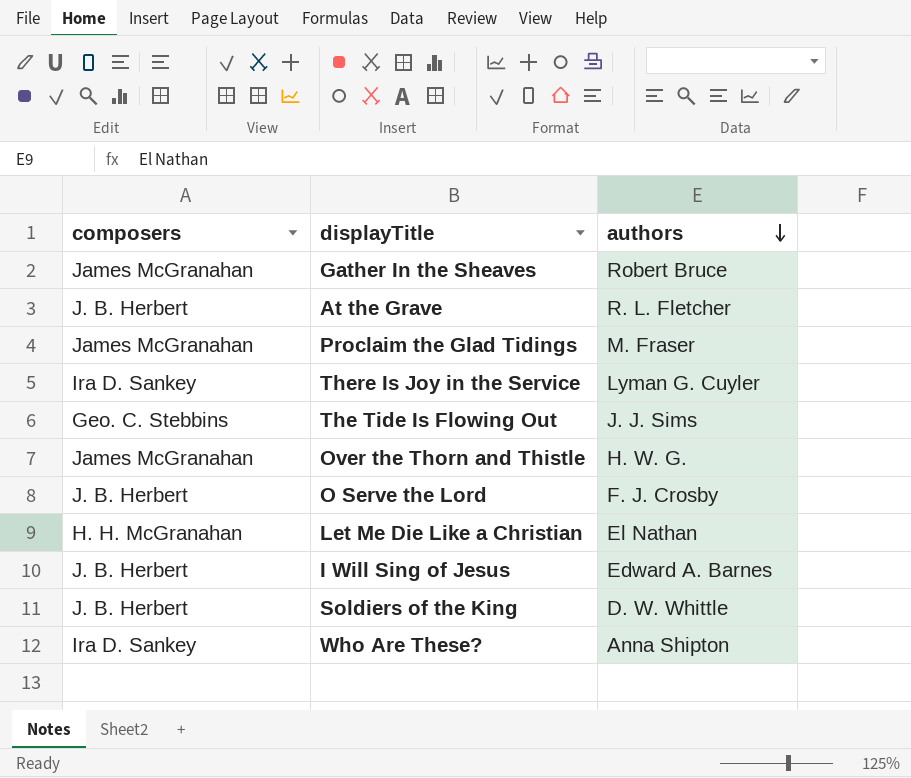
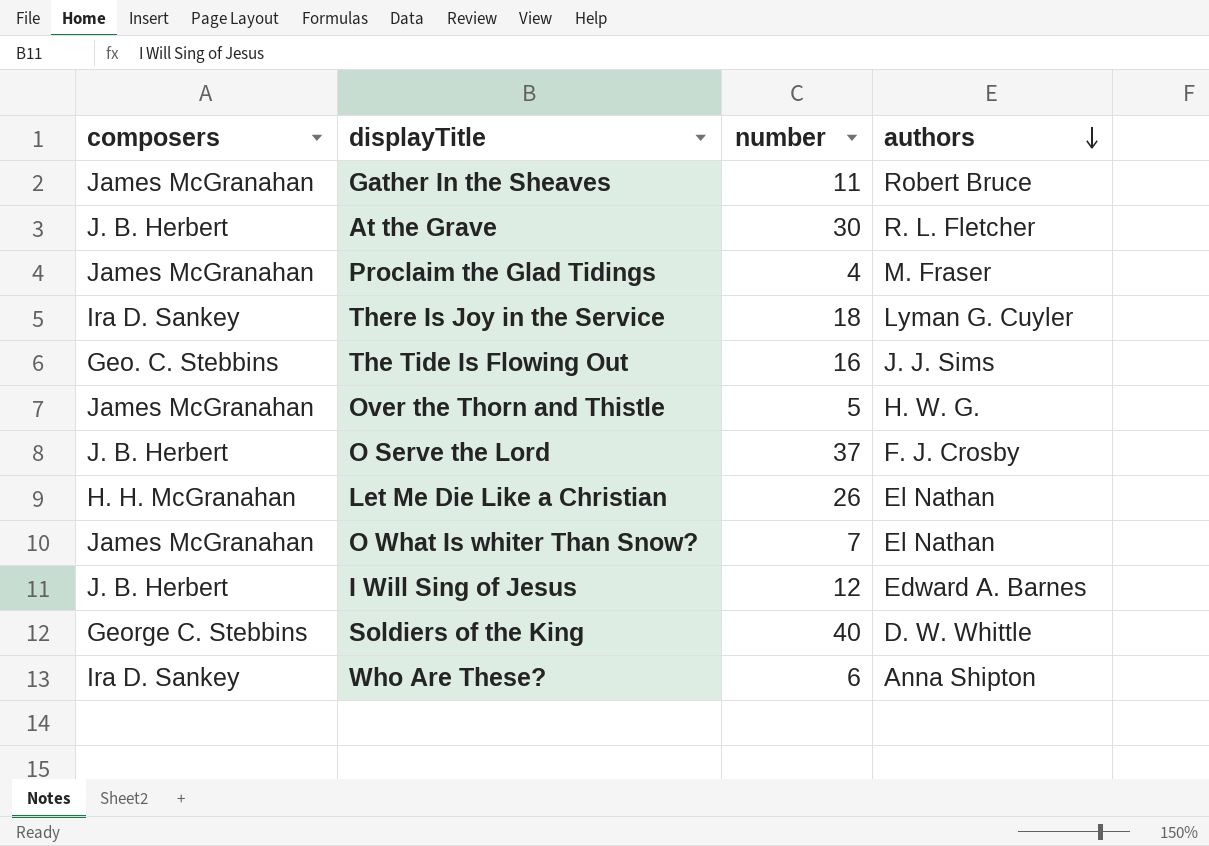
column number | position: none -> 3
row O What Is whiter Than Snow?: none -> James McGranahan | 7 | El Nathan
Soldiers of the King | composers: J. B. Herbert -> George C. Stebbins

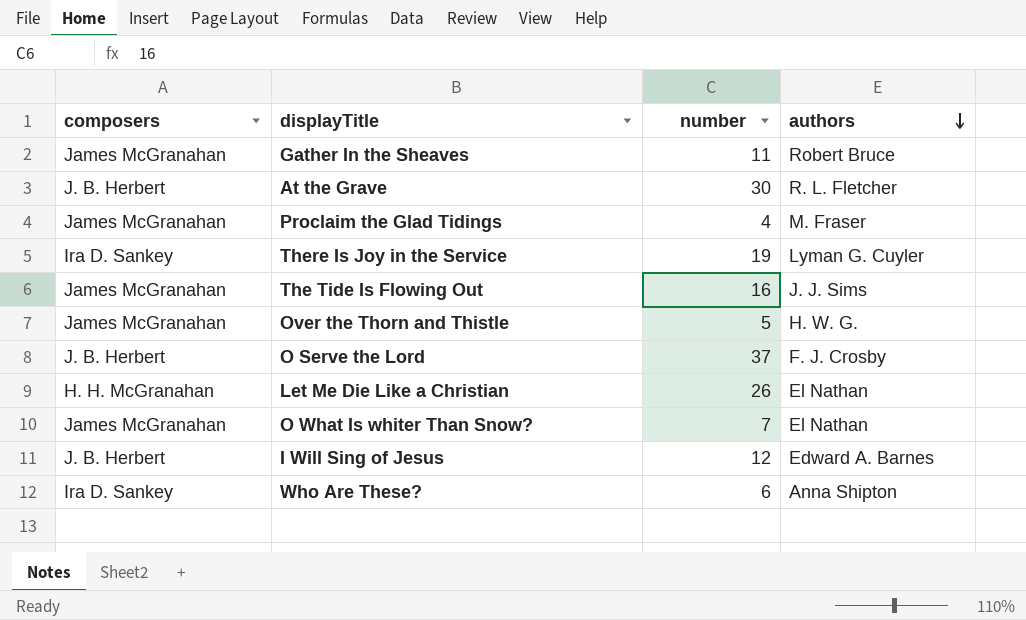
row Soldiers of the King: George C. Stebbins | 40 | D. W. Whittle -> none
There Is Joy in the Service | number: 18 -> 19
The Tide Is Flowing Out | composers: Geo. C. Stebbins -> James McGranahan

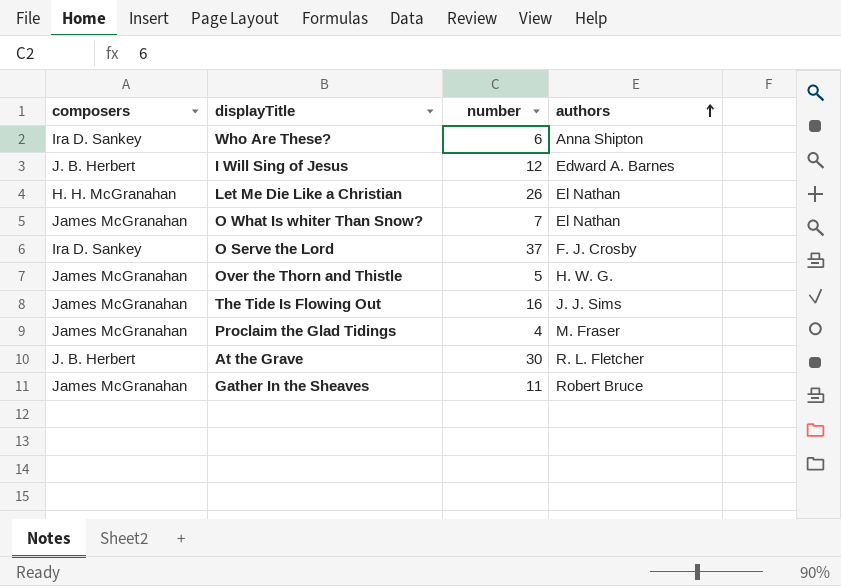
row order: authors descending -> authors ascending
row There Is Joy in the Service: Ira D. Sankey | 19 | Lyman G. Cuyler -> none
O Serve the Lord | composers: J. B. Herbert -> Ira D. Sankey

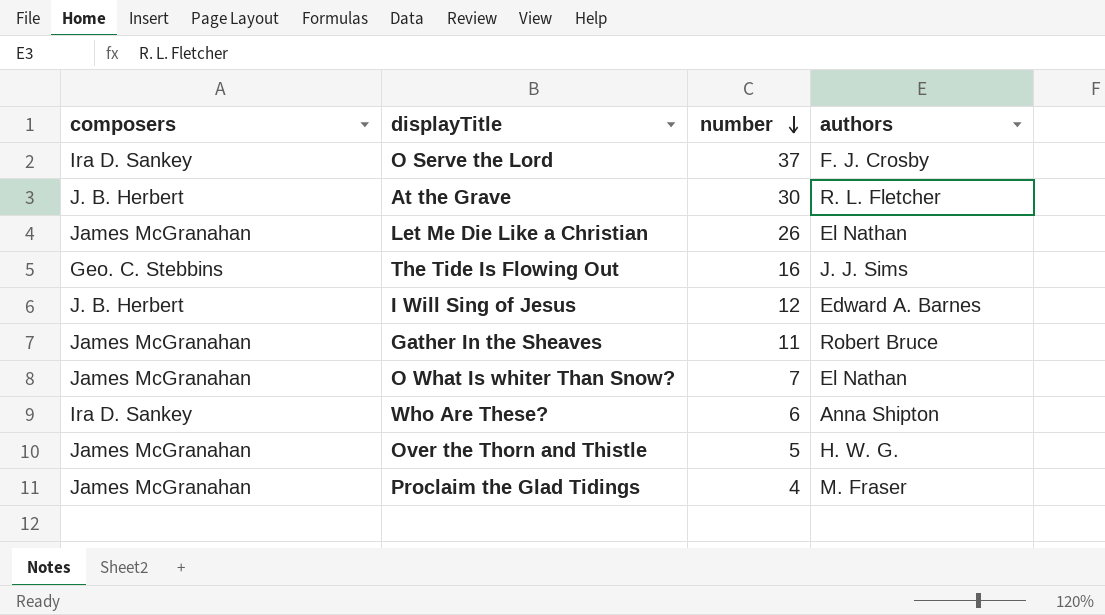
row order: authors ascending -> number descending
Let Me Die Like a Christian | composers: H. H. McGranahan -> James McGranahan
The Tide Is Flowing Out | composers: James McGranahan -> Geo. C. Stebbins

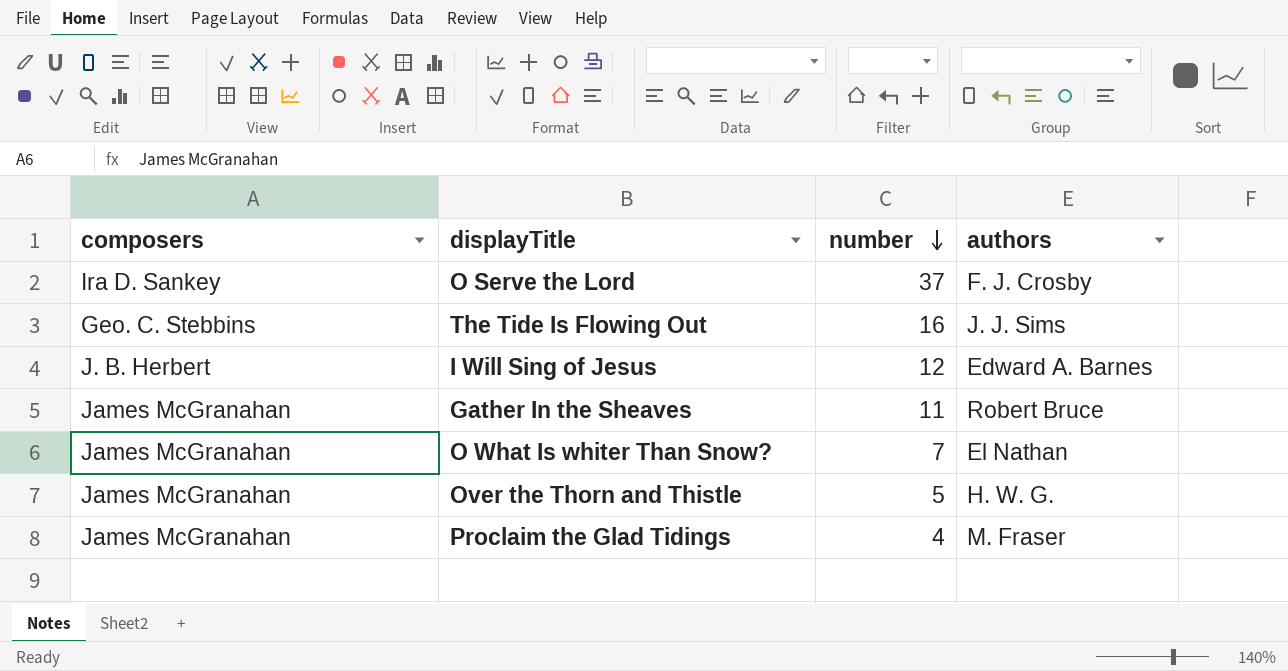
row At the Grave: J. B. Herbert | 30 | R. L. Fletcher -> none
row Let Me Die Like a Christian: James McGranahan | 26 | El Nathan -> none
row Who Are These?: Ira D. Sankey | 6 | Anna Shipton -> none

